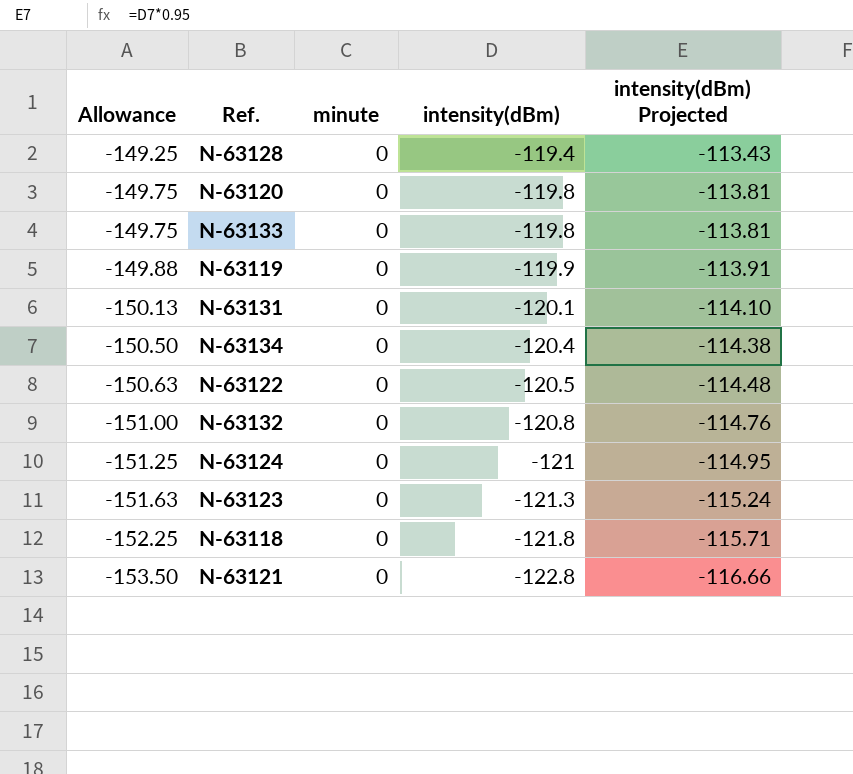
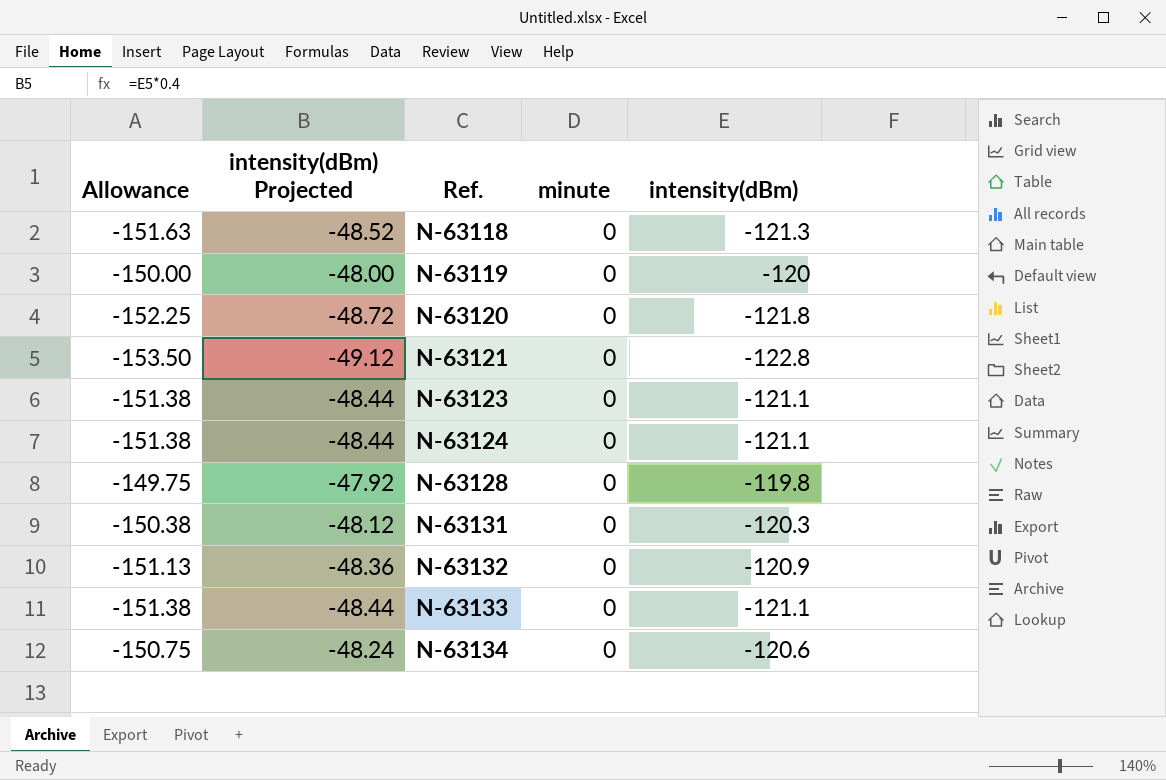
row order: Allowance descending -> Ref. ascending
column intensity(dBm) Projected | formula: [intensity(dBm)] * 0.95 -> [intensity(dBm)] * 0.4
column intensity(dBm) Projected | position: 5 -> 2
row N-63122: -150.63 | 0 | -120.5 | -114.48 -> none
N-63118 | Allowance: -152.25 -> -151.63
N-63118 | intensity(dBm): -121.8 -> -121.3
N-63119 | Allowance: -149.88 -> -150.00
N-63119 | intensity(dBm): -119.9 -> -120
N-63120 | Allowance: -149.75 -> -152.25
N-63120 | intensity(dBm): -119.8 -> -121.8
N-63123 | Allowance: -151.63 -> -151.38
N-63123 | intensity(dBm): -121.3 -> -121.1
N-63124 | Allowance: -151.25 -> -151.38
N-63124 | intensity(dBm): -121 -> -121.1
N-63128 | Allowance: -149.25 -> -149.75
N-63128 | intensity(dBm): -119.4 -> -119.8
N-63131 | Allowance: -150.13 -> -150.38
N-63131 | intensity(dBm): -120.1 -> -120.3
N-63132 | Allowance: -151.00 -> -151.13
N-63132 | intensity(dBm): -120.8 -> -120.9
N-63133 | Allowance: -149.75 -> -151.38
N-63133 | intensity(dBm): -119.8 -> -121.1
N-63134 | Allowance: -150.50 -> -150.75
N-63134 | intensity(dBm): -120.4 -> -120.6

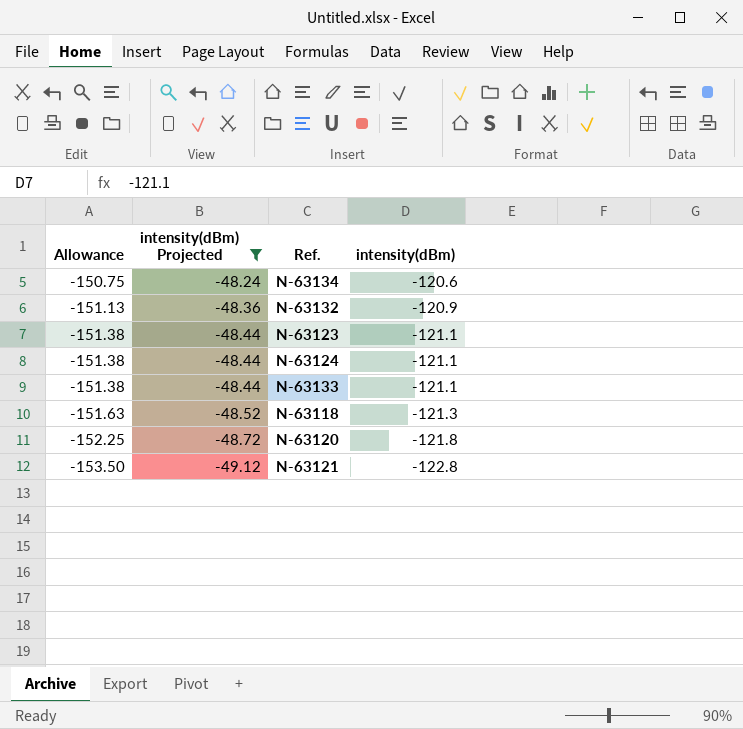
filter: none -> intensity(dBm) Projected <= -48.24
row order: Ref. ascending -> Allowance descending
column minute | position: 4 -> none

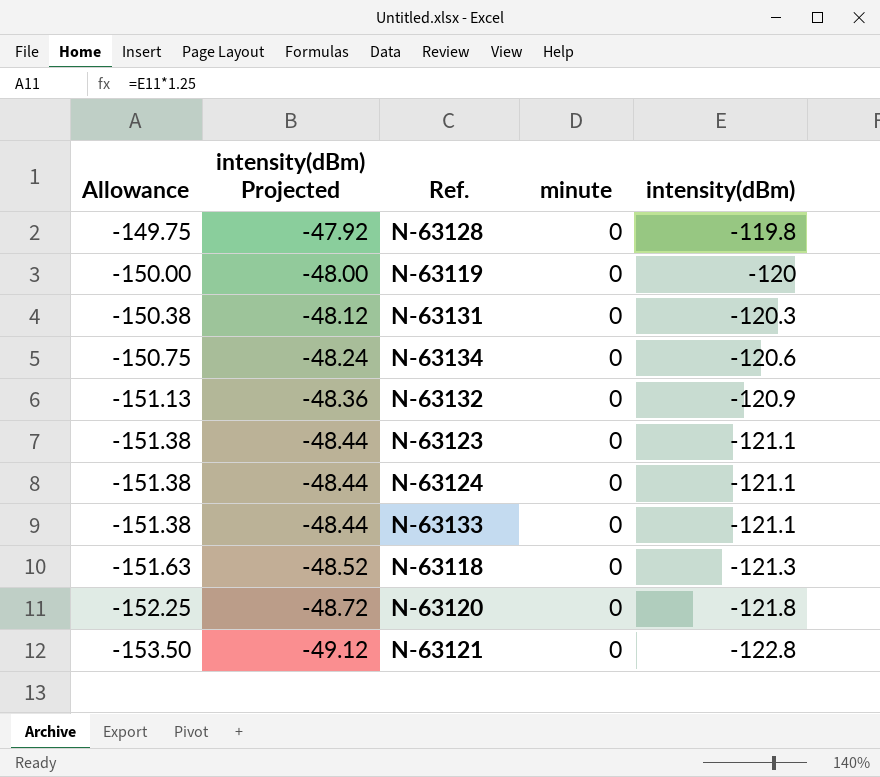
filter: intensity(dBm) Projected <= -48.24 -> none
column minute | position: none -> 4

